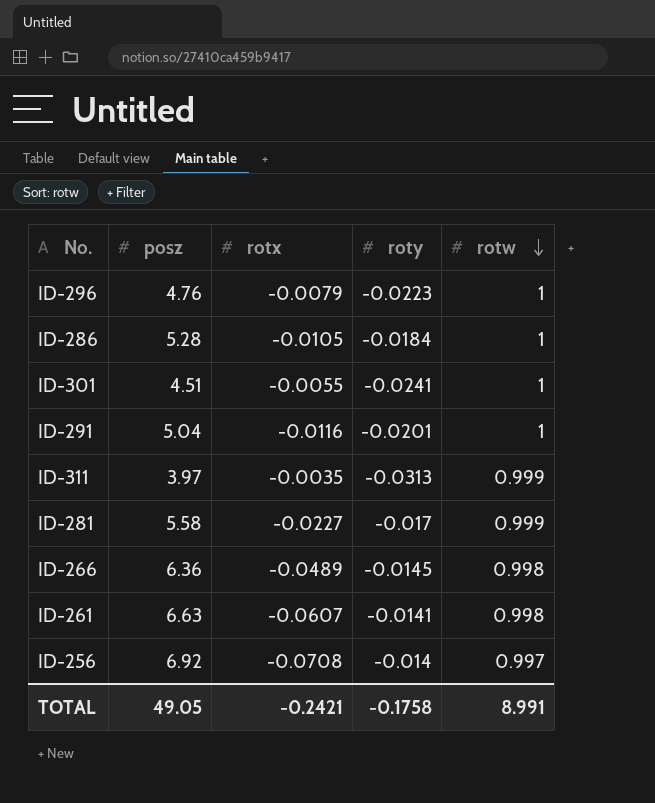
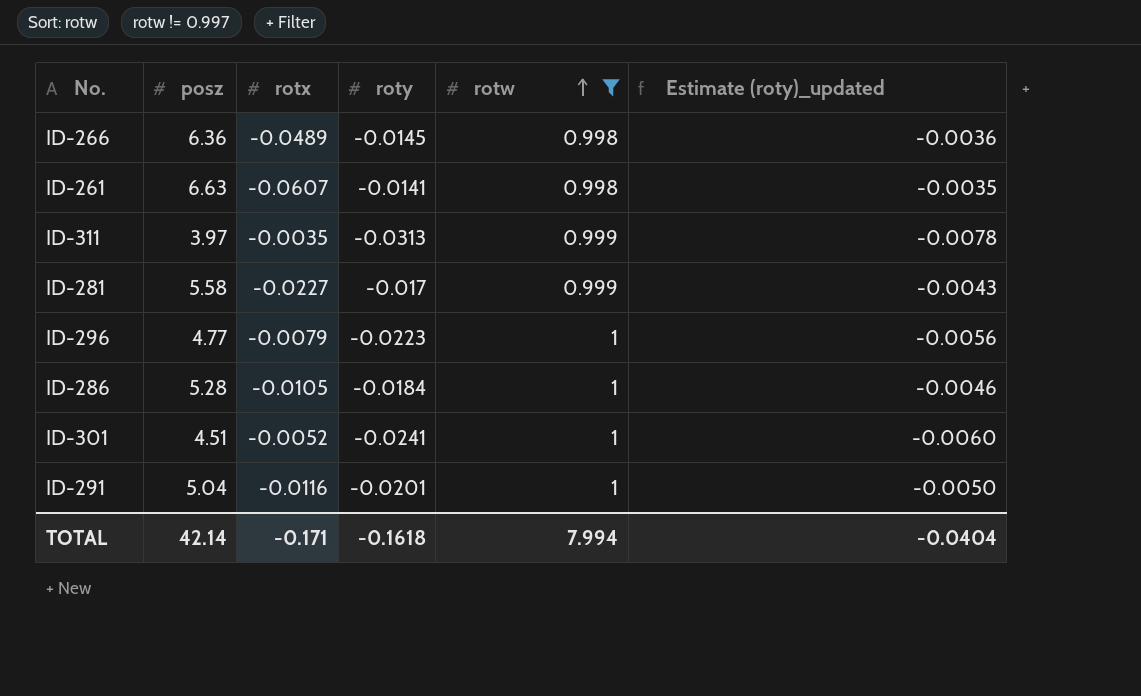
filter: none -> rotw != 0.997
row order: rotw descending -> rotw ascending
column Estimate (roty)_updated | formula: none -> [roty] * 0.25
ID-296 | posz: 4.76 -> 4.77
ID-301 | rotx: -0.0055 -> -0.0052
TOTAL | posz: 49.05 -> 42.14
TOTAL | rotx: -0.2421 -> -0.171
TOTAL | roty: -0.1758 -> -0.1618
TOTAL | rotw: 8.991 -> 7.994

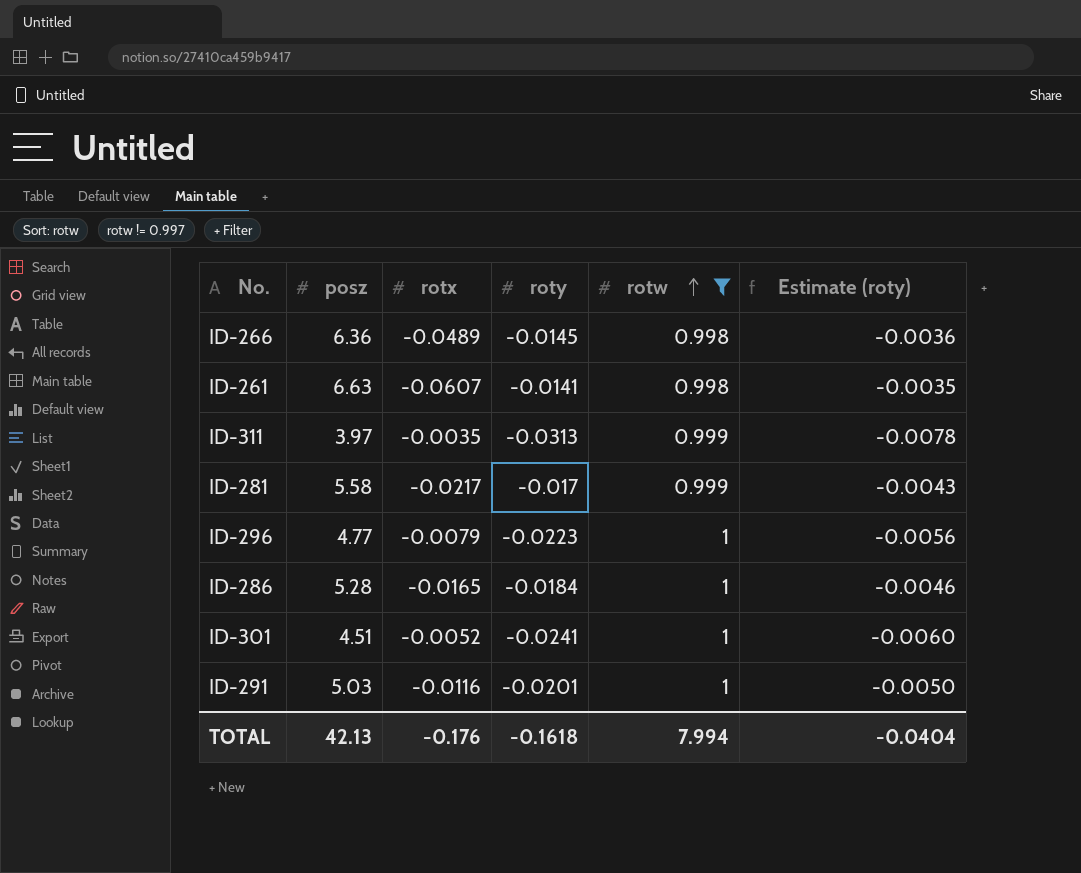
column name: Estimate (roty)_updated -> Estimate (roty)
ID-281 | rotx: -0.0227 -> -0.0217
ID-286 | rotx: -0.0105 -> -0.0165
ID-291 | posz: 5.04 -> 5.03
TOTAL | posz: 42.14 -> 42.13
TOTAL | rotx: -0.171 -> -0.176

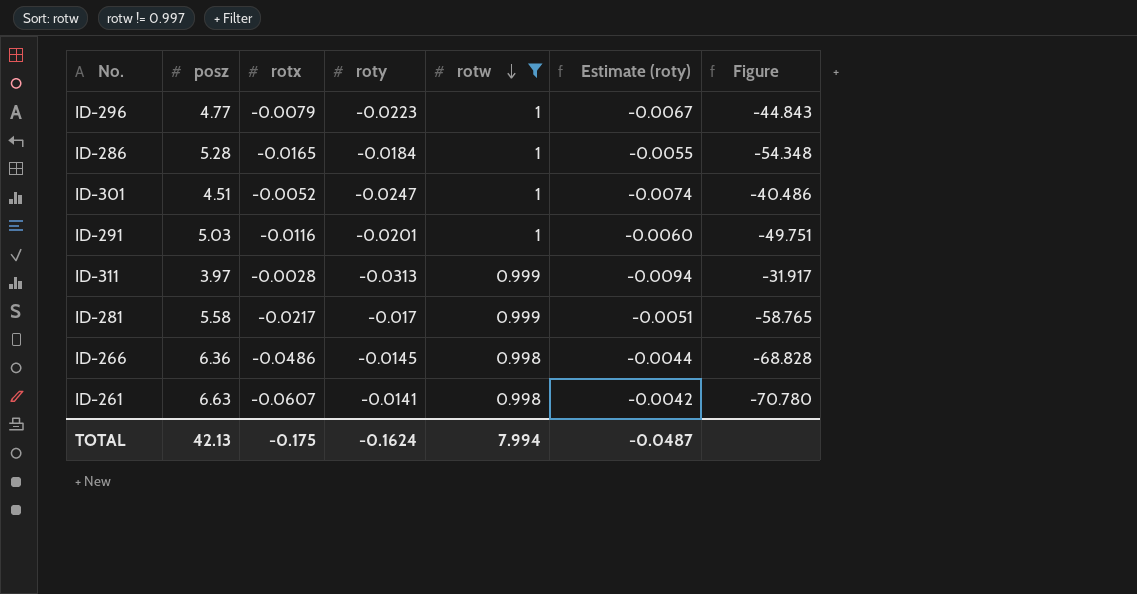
row order: rotw ascending -> rotw descending
column Estimate (roty) | formula: [roty] * 0.25 -> [roty] * 0.3
column Figure | formula: none -> [rotw] / [roty]
ID-301 | roty: -0.0241 -> -0.0247
ID-311 | rotx: -0.0035 -> -0.0028
ID-266 | rotx: -0.0489 -> -0.0486
TOTAL | rotx: -0.176 -> -0.175
TOTAL | roty: -0.1618 -> -0.1624
TOTAL | Estimate (roty): -0.0404 -> -0.0487

